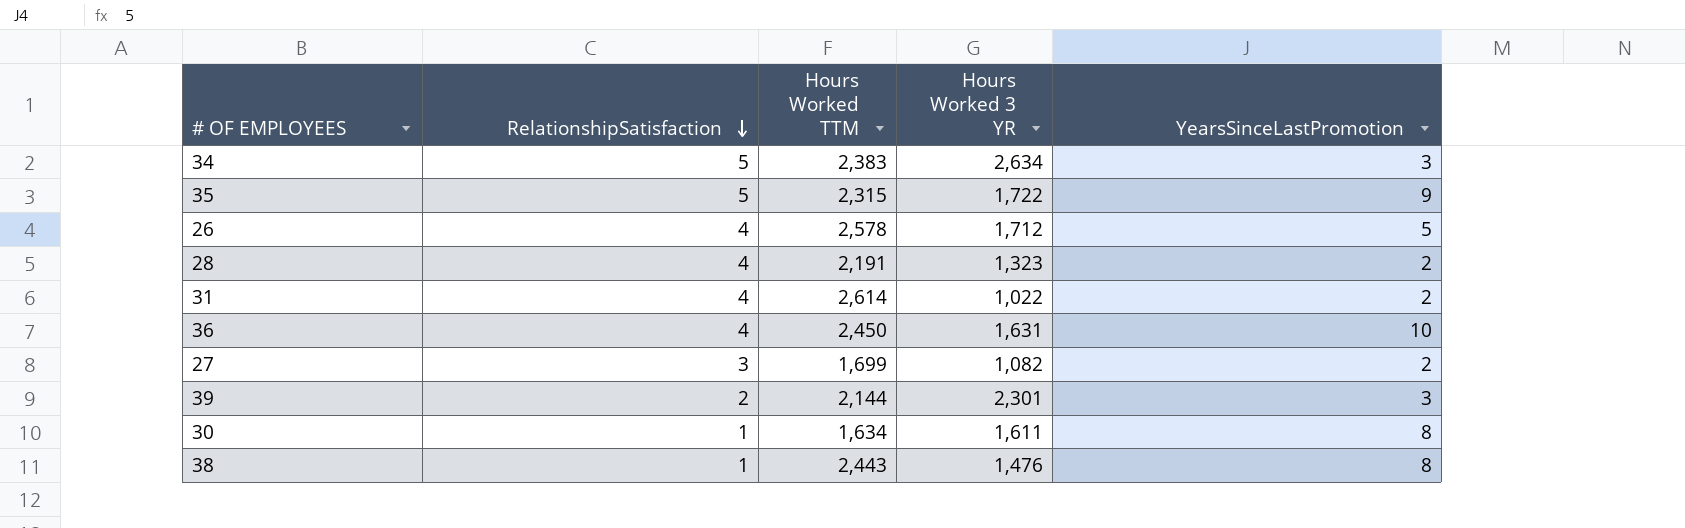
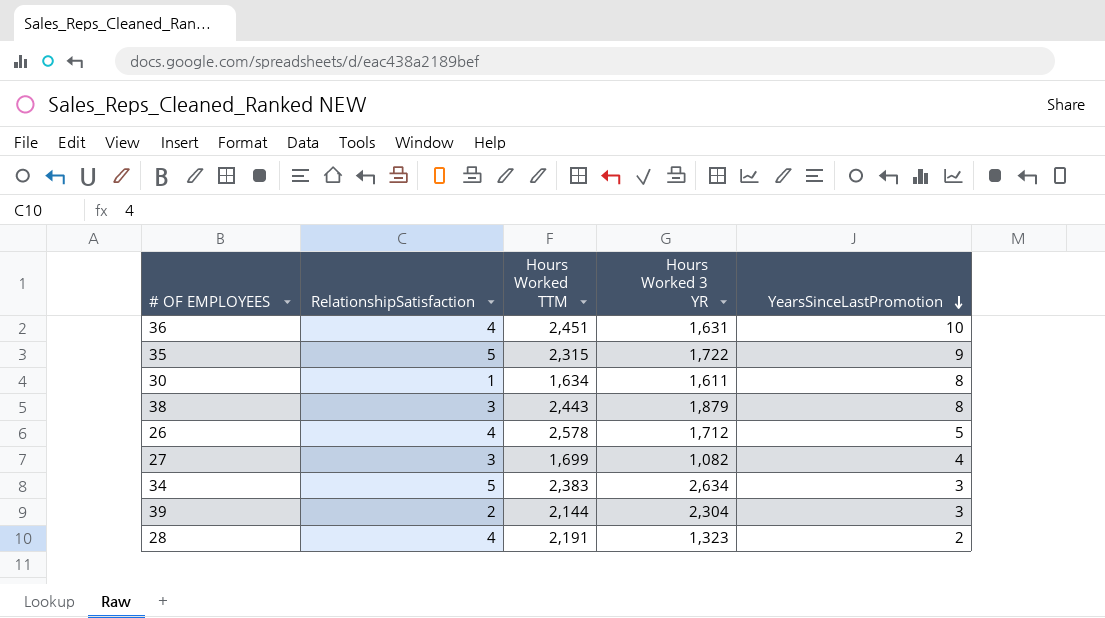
row order: RelationshipSatisfaction descending -> YearsSinceLastPromotion descending
row 31: 4 | 2,614 | 1,022 | 2 -> none
36 | Hours Worked TTM: 2,450 -> 2,451
38 | RelationshipSatisfaction: 1 -> 3
38 | Hours Worked 3 YR: 1,476 -> 1,879
27 | YearsSinceLastPromotion: 2 -> 4
39 | Hours Worked 3 YR: 2,301 -> 2,304

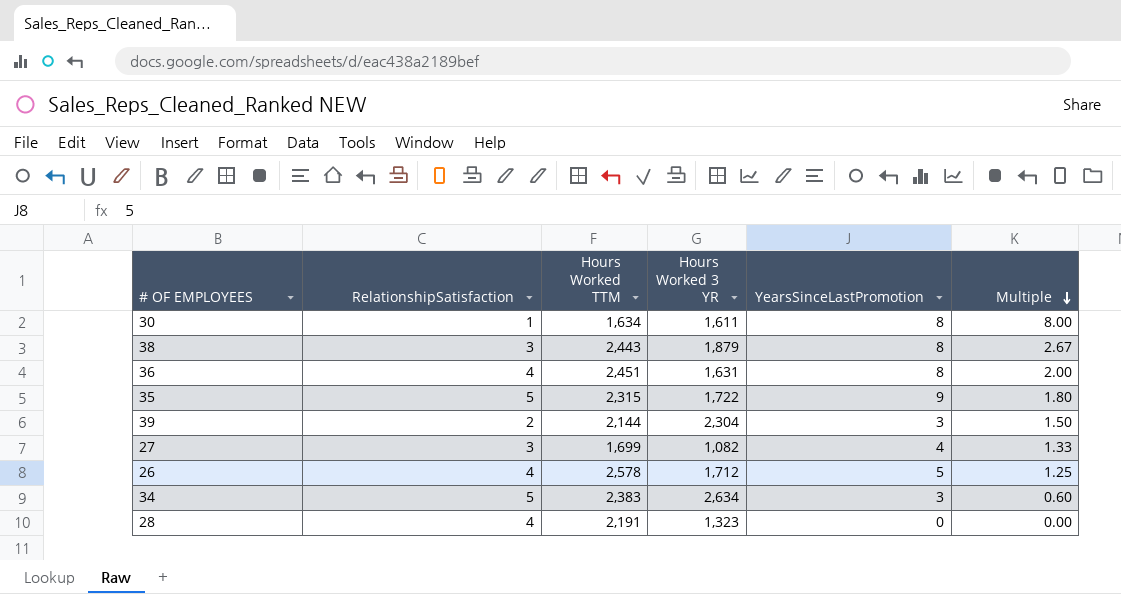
row order: YearsSinceLastPromotion descending -> Multiple descending
column Multiple | formula: none -> [YearsSinceLastPromotion] / [RelationshipSatisfaction]
36 | YearsSinceLastPromotion: 10 -> 8
28 | YearsSinceLastPromotion: 2 -> 0

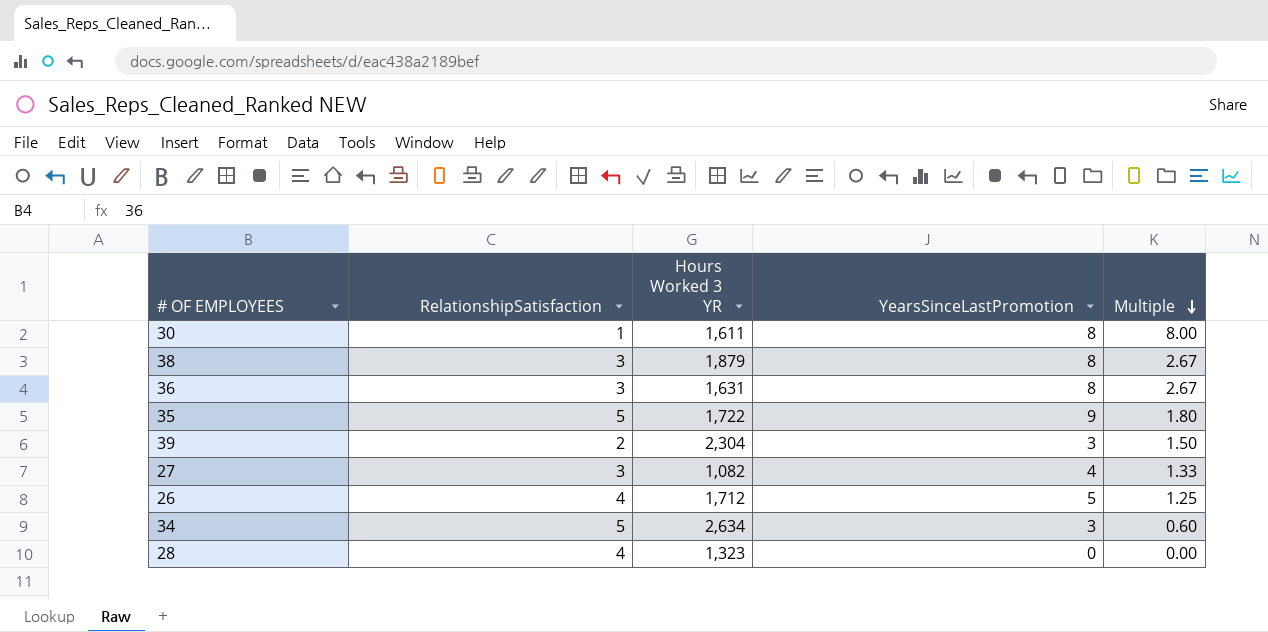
column Hours Worked TTM | position: 3 -> none
36 | RelationshipSatisfaction: 4 -> 3
36 | Multiple: 2.00 -> 2.67

